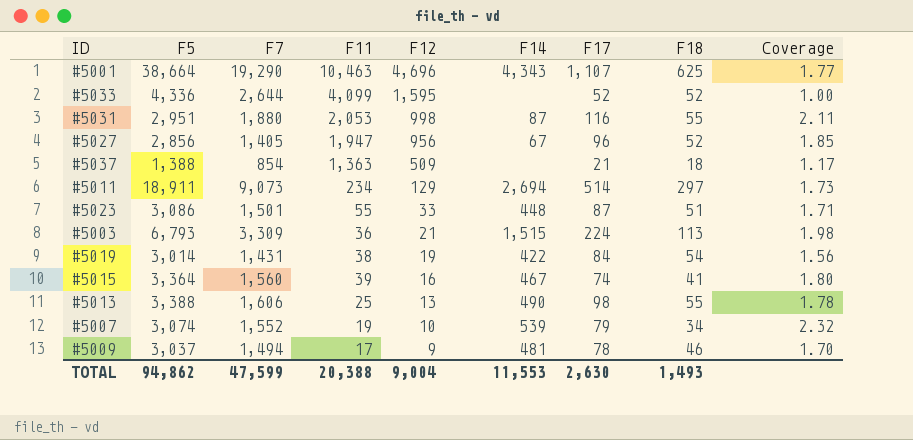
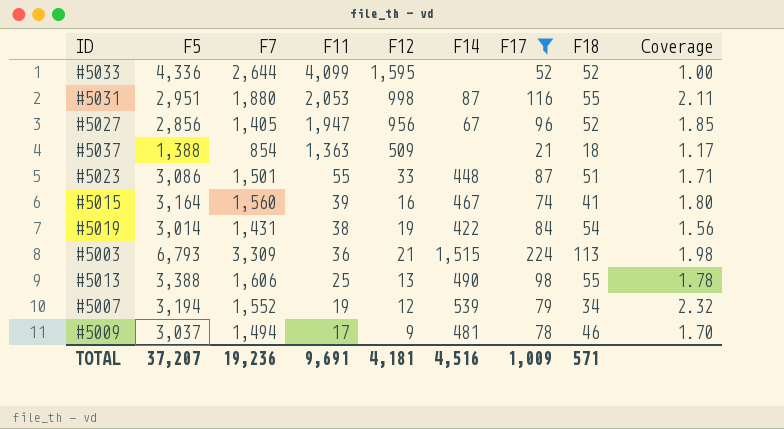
filter: none -> F17 <= 224
row order: F12 descending -> F11 descending
#5015 | F5: 3,364 -> 3,164
#5007 | F5: 3,074 -> 3,194
#5007 | F12: 10 -> 12
TOTAL | F5: 94,862 -> 37,207
TOTAL | F7: 47,599 -> 19,236
TOTAL | F11: 20,388 -> 9,691
TOTAL | F12: 9,004 -> 4,181
TOTAL | F14: 11,553 -> 4,516
TOTAL | F17: 2,630 -> 1,009
TOTAL | F18: 1,493 -> 571

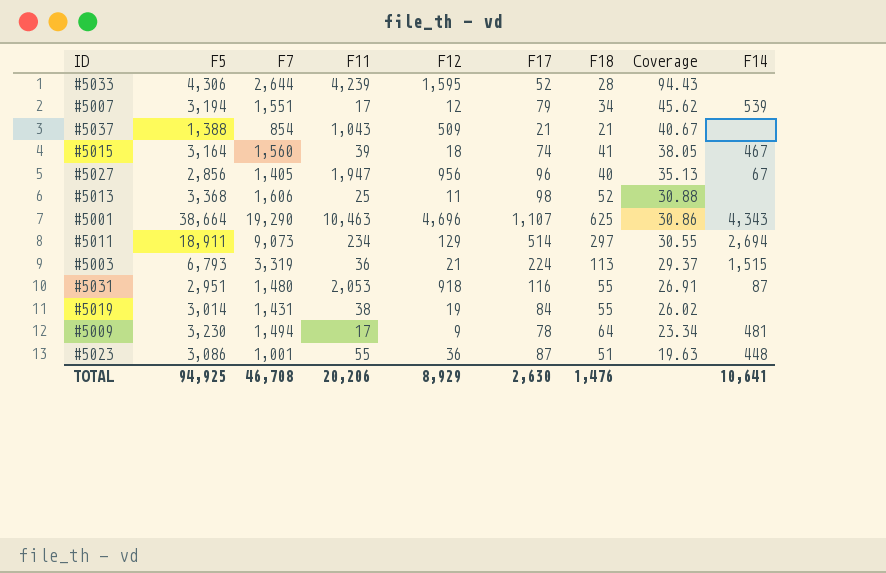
filter: F17 <= 224 -> none
row order: F11 descending -> Coverage descending
column Coverage | formula: [F17] / [F18] -> [F7] / [F18]
column F14 | position: 6 -> 9
#5033 | F5: 4,336 -> 4,306
#5033 | F11: 4,099 -> 4,239
#5033 | F18: 52 -> 28
#5007 | F7: 1,552 -> 1,551
#5007 | F11: 19 -> 17
#5037 | F11: 1,363 -> 1,043
#5037 | F18: 18 -> 21
#5015 | F12: 16 -> 18
#5027 | F18: 52 -> 40
#5013 | F5: 3,388 -> 3,368
#5013 | F12: 13 -> 11
#5013 | F18: 55 -> 52
#5013 | F14: 490 -> none
#5003 | F7: 3,309 -> 3,319
#5031 | F7: 1,880 -> 1,480
#5031 | F12: 998 -> 918
#5019 | F18: 54 -> 55
#5019 | F14: 422 -> none
#5009 | F5: 3,037 -> 3,230
#5009 | F18: 46 -> 64
#5023 | F7: 1,501 -> 1,001
#5023 | F12: 33 -> 36
TOTAL | F5: 37,207 -> 94,925
TOTAL | F7: 19,236 -> 46,708
TOTAL | F11: 9,691 -> 20,206
TOTAL | F12: 4,181 -> 8,929
TOTAL | F17: 1,009 -> 2,630
TOTAL | F18: 571 -> 1,476
TOTAL | F14: 4,516 -> 10,641

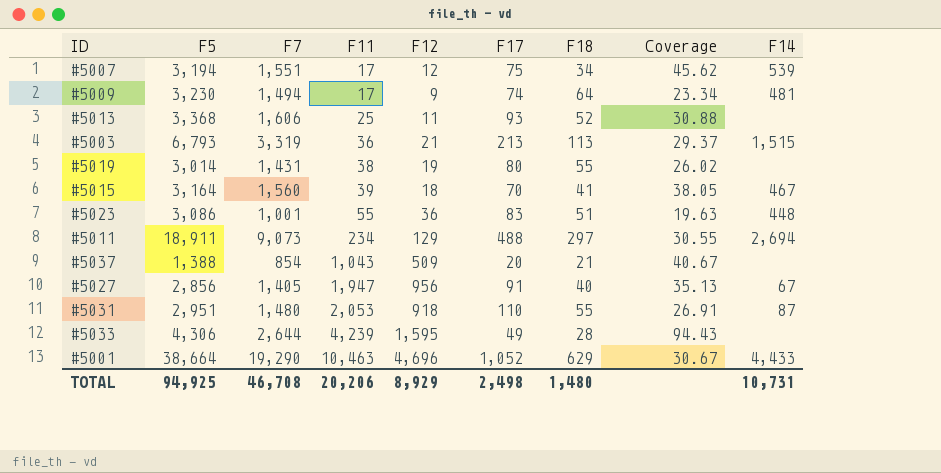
row order: Coverage descending -> F11 ascending
#5007 | F17: 79 -> 75
#5009 | F17: 78 -> 74
#5013 | F17: 98 -> 93
#5003 | F17: 224 -> 213
#5019 | F17: 84 -> 80
#5015 | F17: 74 -> 70
#5023 | F17: 87 -> 83
#5011 | F17: 514 -> 488
#5037 | F17: 21 -> 20
#5027 | F17: 96 -> 91
#5031 | F17: 116 -> 110
#5033 | F17: 52 -> 49
#5001 | F17: 1,107 -> 1,052
#5001 | F18: 625 -> 629
#5001 | Coverage: 30.86 -> 30.67
#5001 | F14: 4,343 -> 4,433
TOTAL | F17: 2,630 -> 2,498
TOTAL | F18: 1,476 -> 1,480
TOTAL | F14: 10,641 -> 10,731

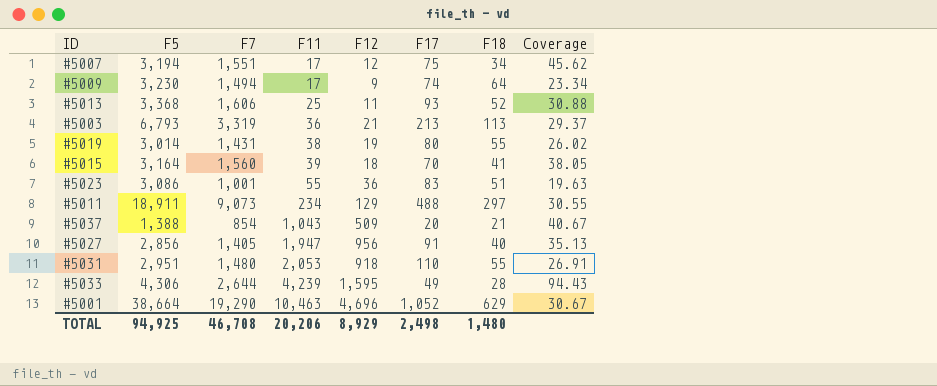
column F14 | position: 9 -> none

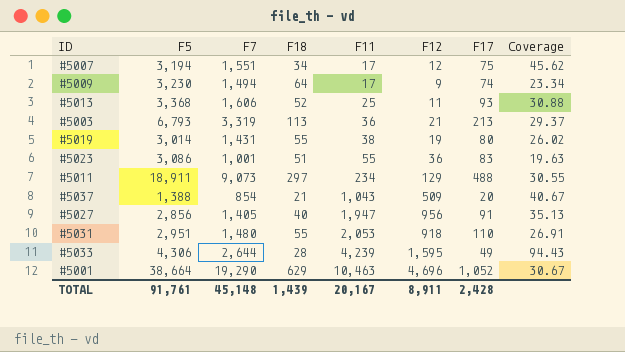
column F18 | position: 7 -> 4
row #5015: 3,164 | 1,560 | 39 | 18 | 70 | 41 | 38.05 -> none
TOTAL | F5: 94,925 -> 91,761
TOTAL | F7: 46,708 -> 45,148
TOTAL | F18: 1,480 -> 1,439
TOTAL | F11: 20,206 -> 20,167
TOTAL | F12: 8,929 -> 8,911
TOTAL | F17: 2,498 -> 2,428

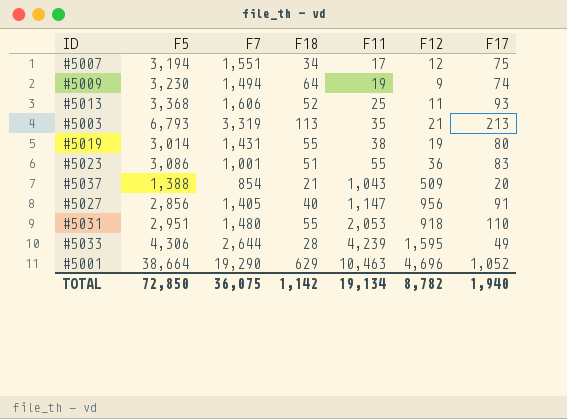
column Coverage | formula: [F7] / [F18] -> none
row #5011: 18,911 | 9,073 | 297 | 234 | 129 | 488 | 30.55 -> none
#5009 | F11: 17 -> 19
#5003 | F11: 36 -> 35
#5027 | F11: 1,947 -> 1,147
TOTAL | F5: 91,761 -> 72,850
TOTAL | F7: 45,148 -> 36,075
TOTAL | F18: 1,439 -> 1,142
TOTAL | F11: 20,167 -> 19,134
TOTAL | F12: 8,911 -> 8,782
TOTAL | F17: 2,428 -> 1,940

